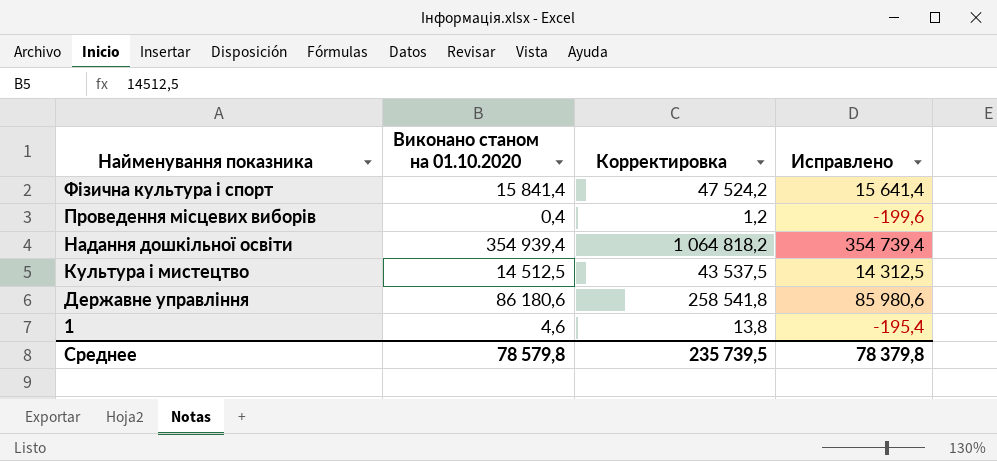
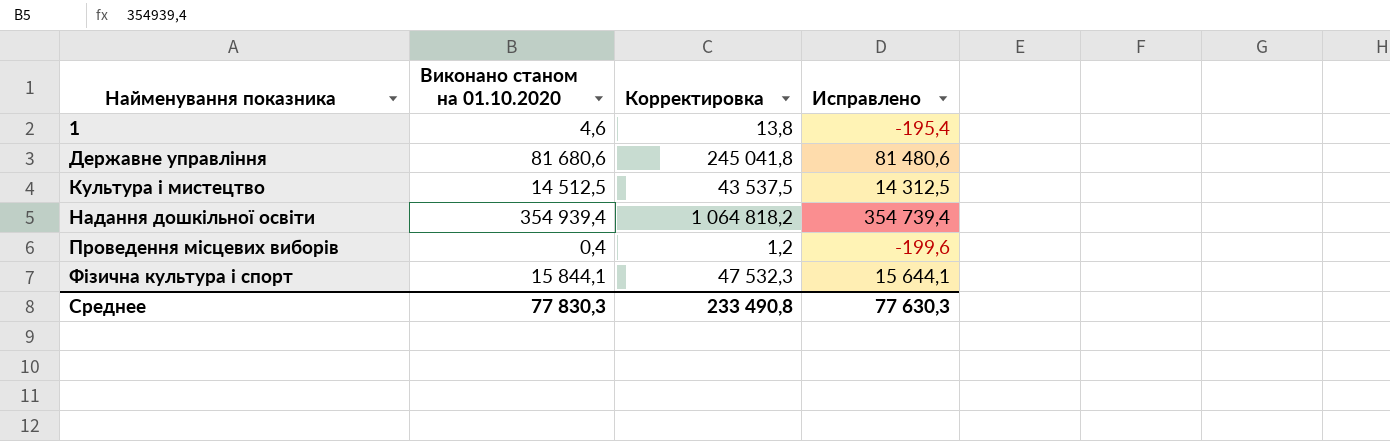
row order: Найменування показника descending -> Найменування показника ascending
Державне управління | Виконано станом на 01.10.2020: 86 180,6 -> 81 680,6
Державне управління | Корректировка: 258 541,8 -> 245 041,8
Державне управління | Исправлено: 85 980,6 -> 81 480,6
Фізична культура і спорт | Виконано станом на 01.10.2020: 15 841,4 -> 15 844,1
Фізична культура і спорт | Корректировка: 47 524,2 -> 47 532,3
Фізична культура і спорт | Исправлено: 15 641,4 -> 15 644,1
Среднее | Виконано станом на 01.10.2020: 78 579,8 -> 77 830,3
Среднее | Корректировка: 235 739,5 -> 233 490,8
Среднее | Исправлено: 78 379,8 -> 77 630,3

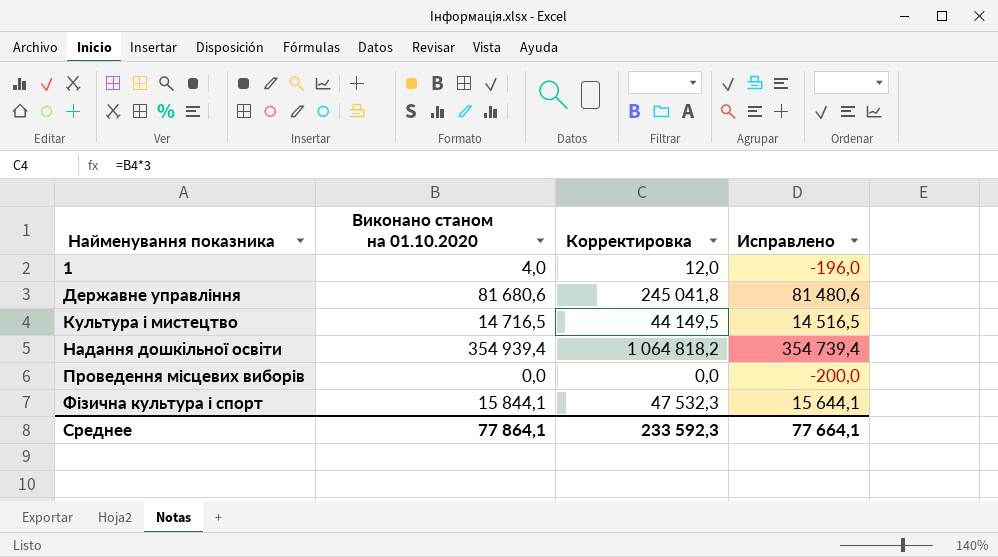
1 | Виконано станом на 01.10.2020: 4,6 -> 4,0
1 | Корректировка: 13,8 -> 12,0
1 | Исправлено: -195,4 -> -196,0
Культура і мистецтво | Виконано станом на 01.10.2020: 14 512,5 -> 14 716,5
Культура і мистецтво | Корректировка: 43 537,5 -> 44 149,5
Культура і мистецтво | Исправлено: 14 312,5 -> 14 516,5
Проведення місцевих виборів | Виконано станом на 01.10.2020: 0,4 -> 0,0
Проведення місцевих виборів | Корректировка: 1,2 -> 0,0
Проведення місцевих виборів | Исправлено: -199,6 -> -200,0
Среднее | Виконано станом на 01.10.2020: 77 830,3 -> 77 864,1
Среднее | Корректировка: 233 490,8 -> 233 592,3
Среднее | Исправлено: 77 630,3 -> 77 664,1

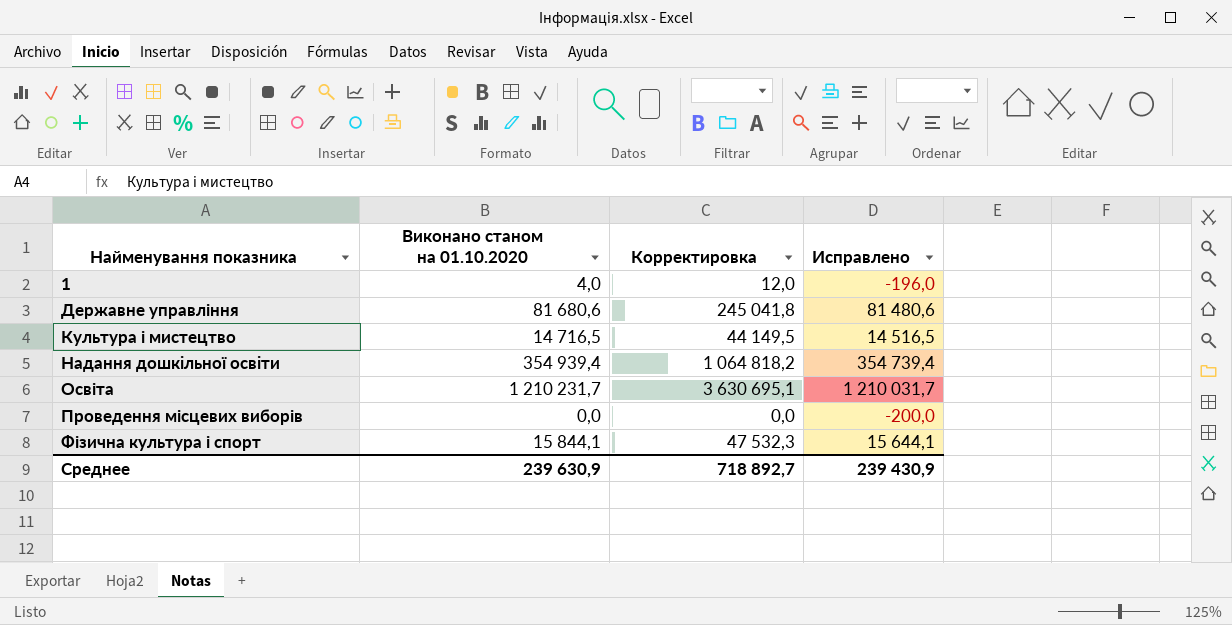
row Освіта: none -> 1 210 231,7 | 3 630 695,1 | 1 210 031,7
Среднее | Виконано станом на 01.10.2020: 77 864,1 -> 239 630,9
Среднее | Корректировка: 233 592,3 -> 718 892,7
Среднее | Исправлено: 77 664,1 -> 239 430,9

